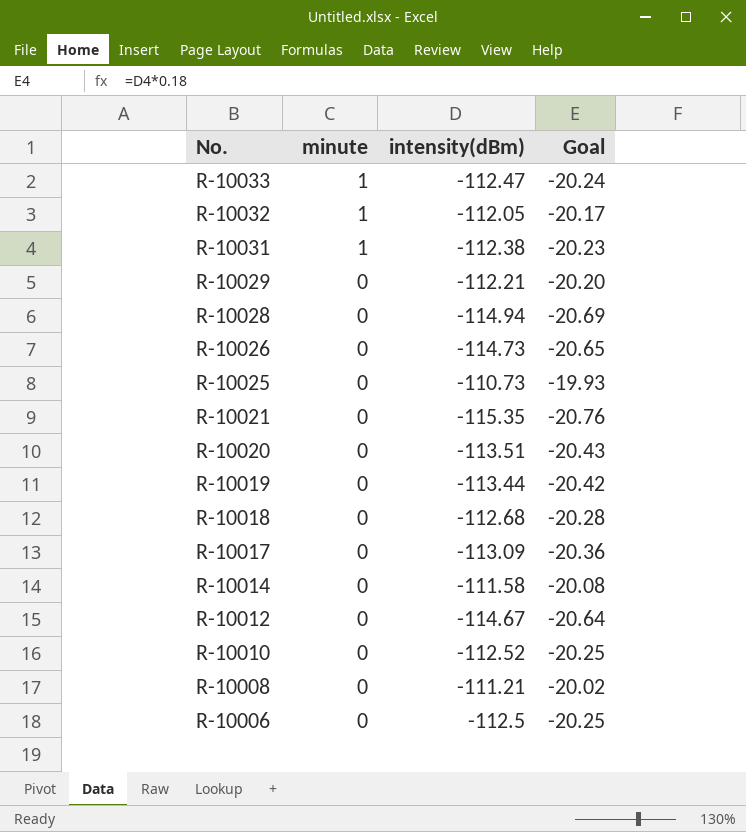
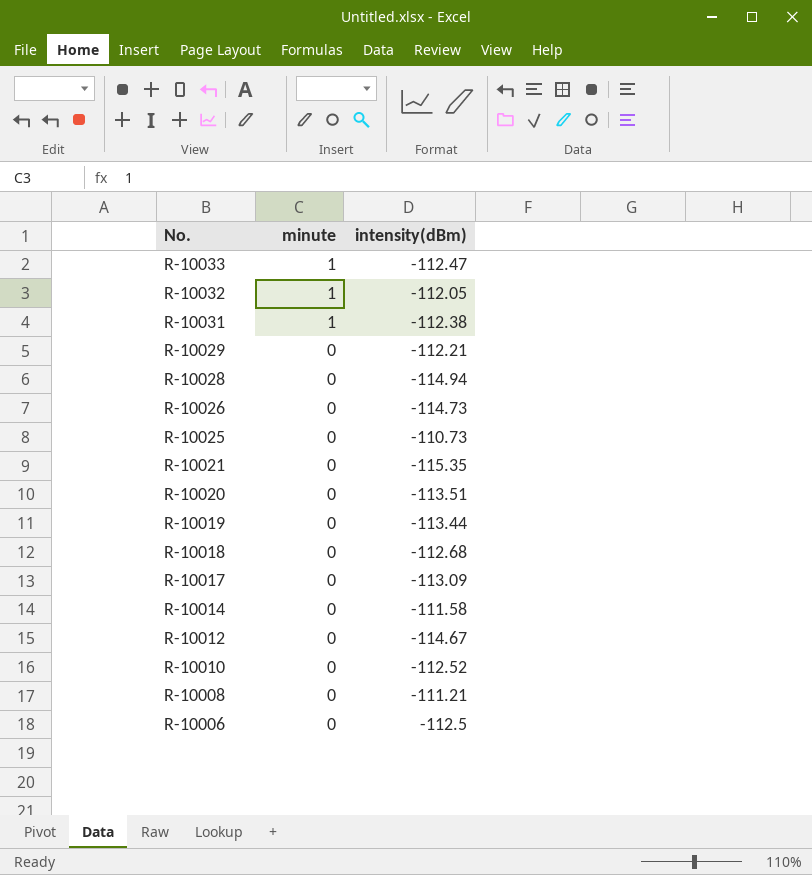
column Goal | formula: [intensity(dBm)] * 0.18 -> none

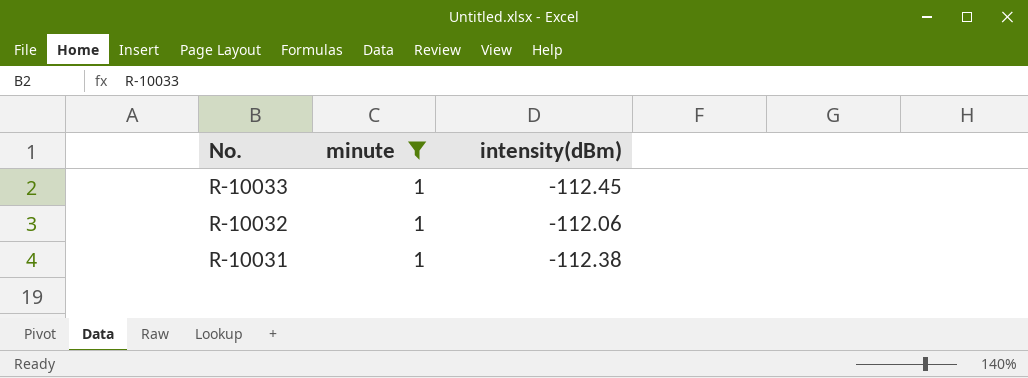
filter: none -> minute = 1
R-10033 | intensity(dBm): -112.47 -> -112.45
R-10032 | intensity(dBm): -112.05 -> -112.06

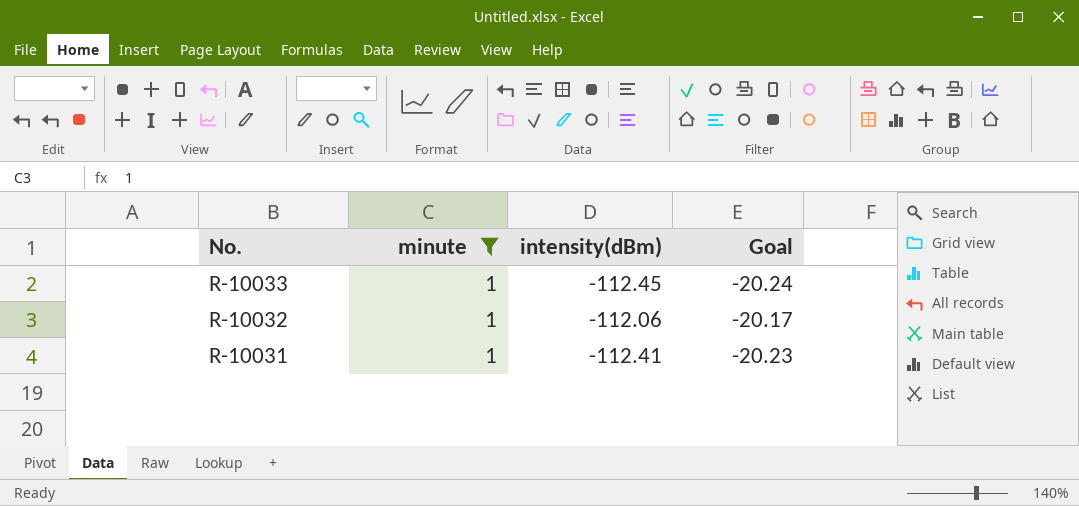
column Goal | formula: none -> [intensity(dBm)] * 0.18
R-10031 | intensity(dBm): -112.38 -> -112.41

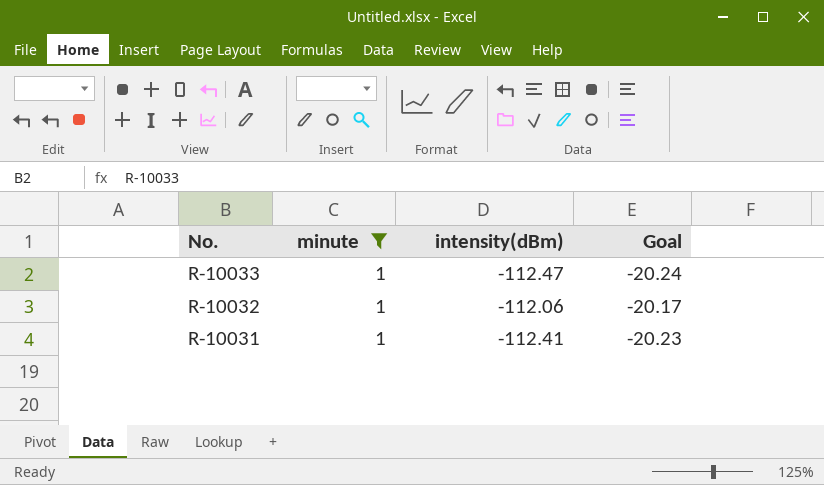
R-10033 | intensity(dBm): -112.45 -> -112.47

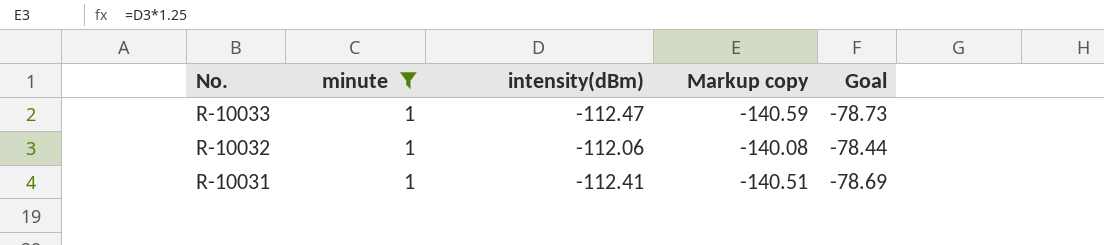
column Markup copy | formula: none -> [intensity(dBm)] * 1.25
column Goal | formula: [intensity(dBm)] * 0.18 -> [intensity(dBm)] * 0.7

